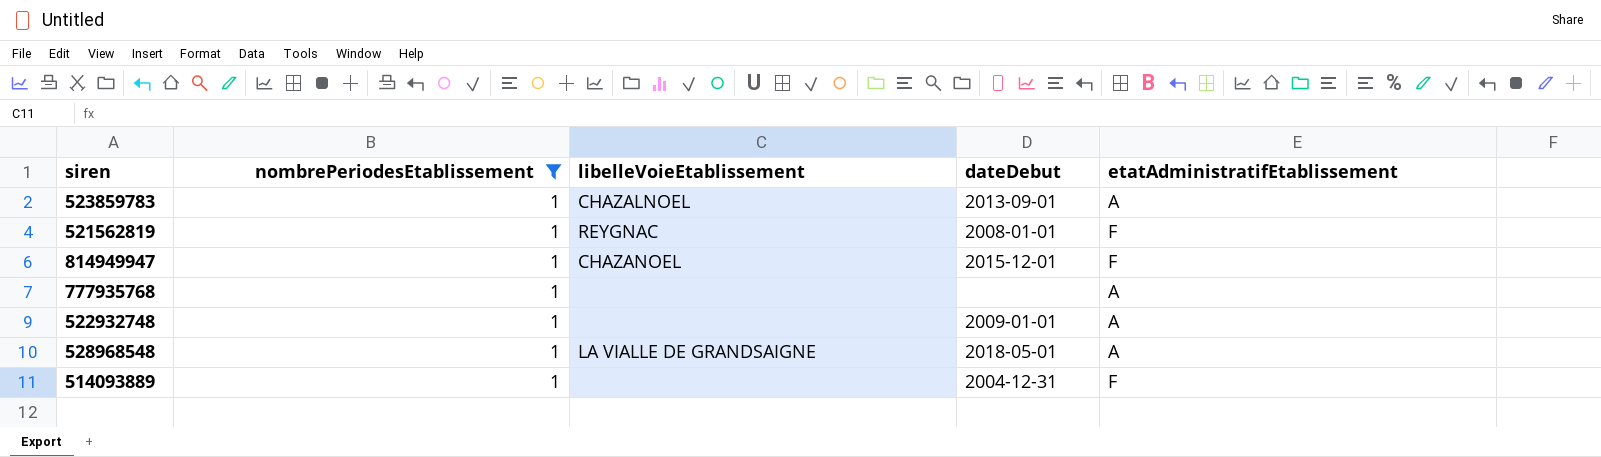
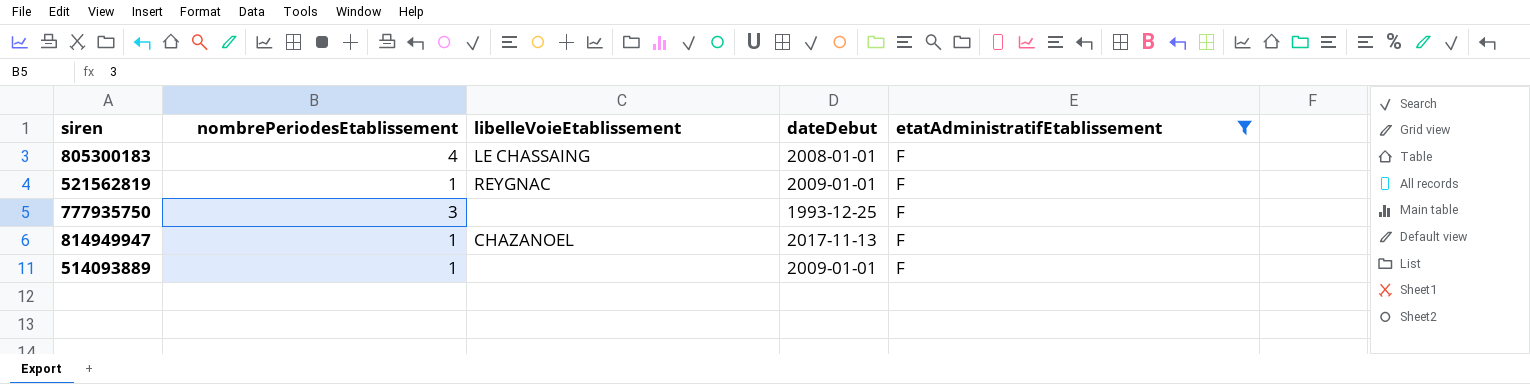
filter: nombrePeriodesEtablissement = 1 -> etatAdministratifEtablissement = F
521562819 | dateDebut: 2008-01-01 -> 2009-01-01
814949947 | dateDebut: 2015-12-01 -> 2017-11-13
514093889 | dateDebut: 2004-12-31 -> 2009-01-01

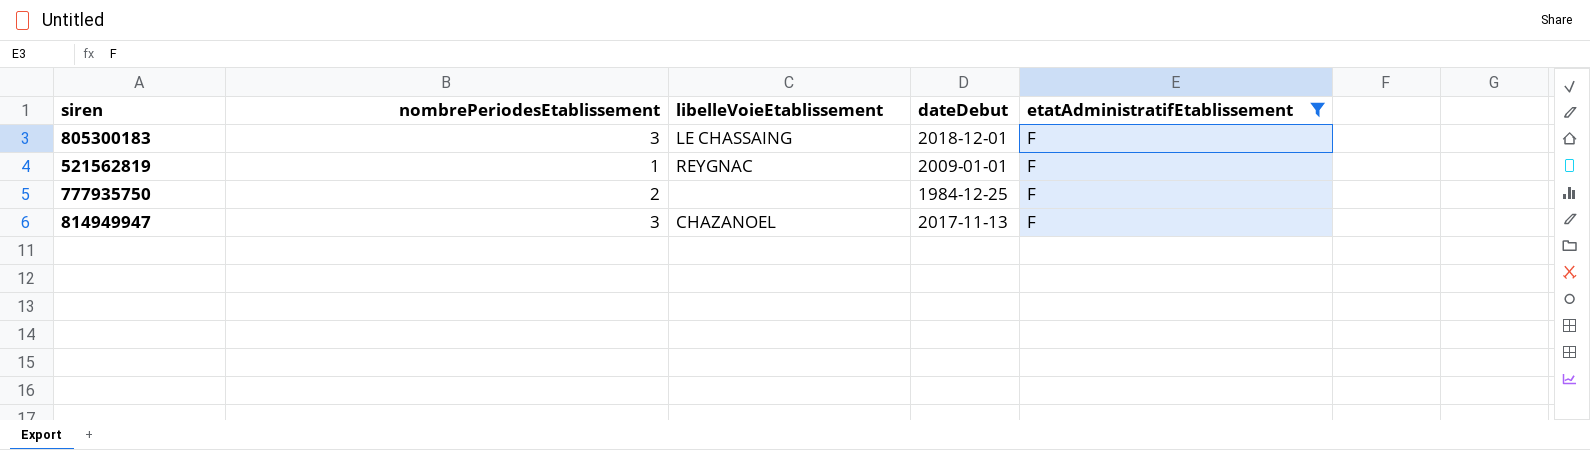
row 514093889: 1 | none | 2009-01-01 | F -> none
805300183 | nombrePeriodesEtablissement: 4 -> 3
805300183 | dateDebut: 2008-01-01 -> 2018-12-01
777935750 | nombrePeriodesEtablissement: 3 -> 2
777935750 | dateDebut: 1993-12-25 -> 1984-12-25
814949947 | nombrePeriodesEtablissement: 1 -> 3

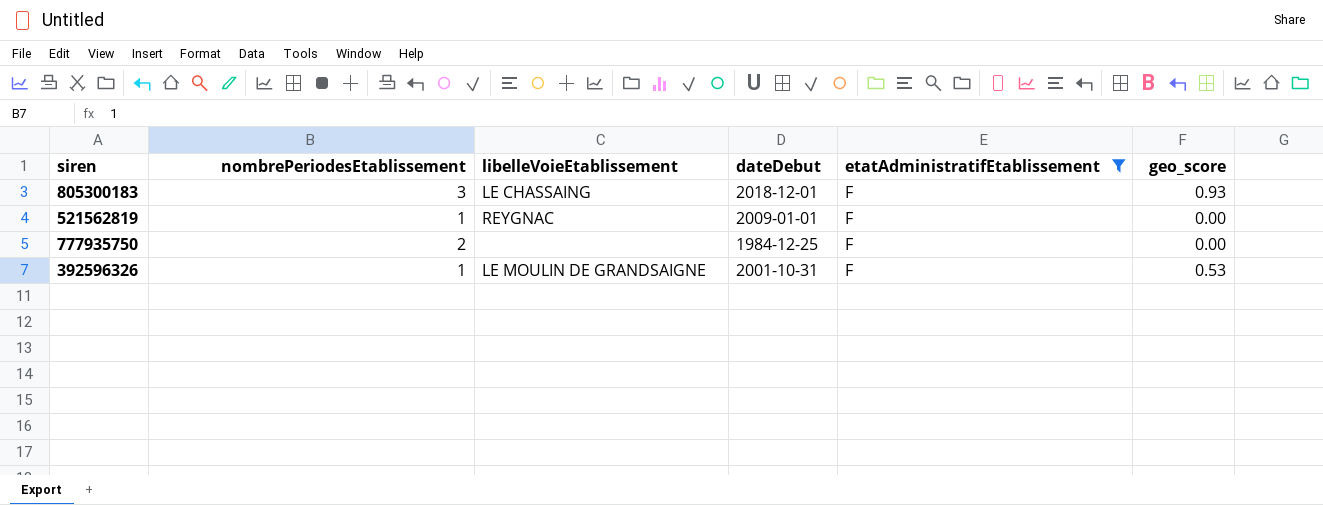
column geo_score | position: none -> 6
row 814949947: 3 | CHAZANOEL | 2017-11-13 | F -> none
row 392596326: none -> 1 | LE MOULIN DE GRANDSAIGNE | 2001-10-31 | F | 0.53

